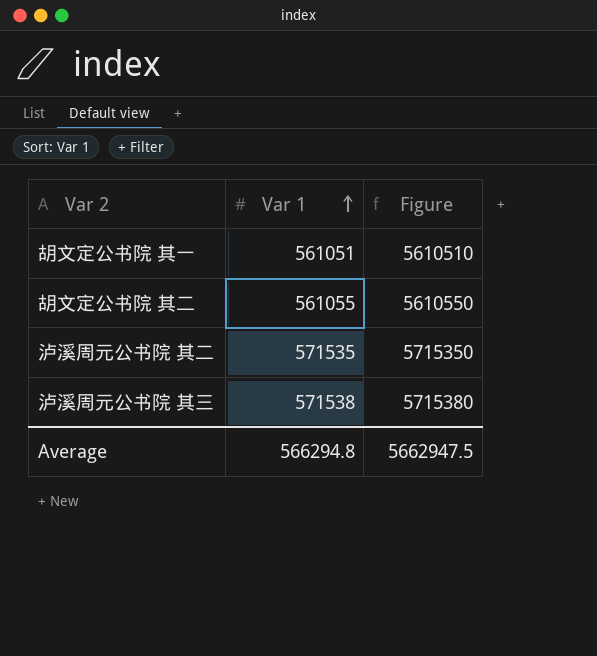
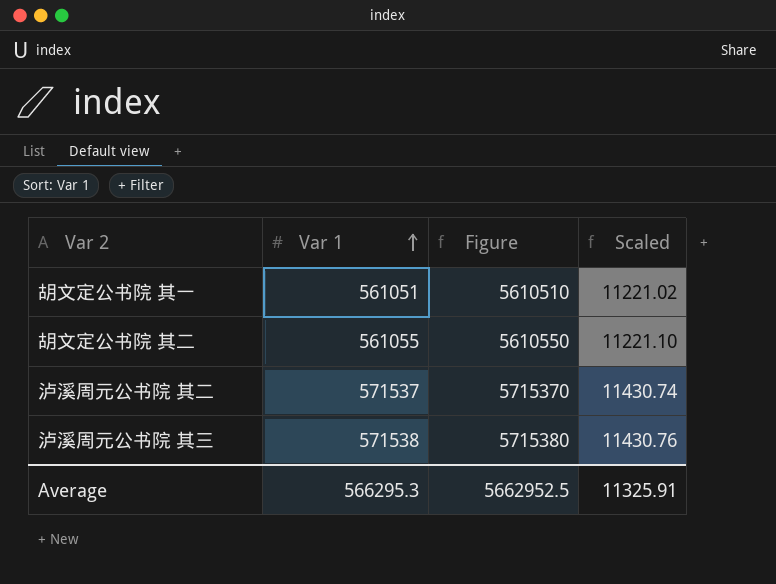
column Scaled | formula: none -> [Var 1] * 0.02
泸溪周元公书院 其二 | Var 1: 571535 -> 571537
泸溪周元公书院 其二 | Figure: 5715350 -> 5715370
Average | Var 1: 566294.8 -> 566295.3
Average | Figure: 5662947.5 -> 5662952.5

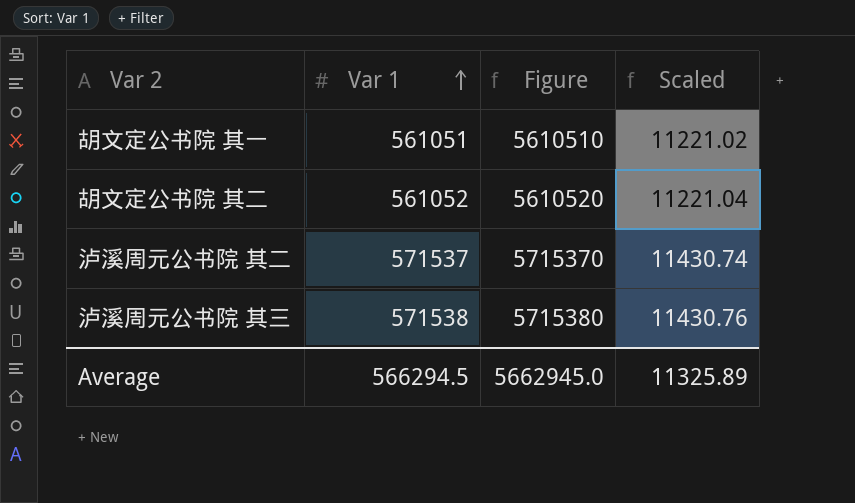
胡文定公书院 其二 | Var 1: 561055 -> 561052
胡文定公书院 其二 | Figure: 5610550 -> 5610520
胡文定公书院 其二 | Scaled: 11221.10 -> 11221.04
Average | Var 1: 566295.3 -> 566294.5
Average | Figure: 5662952.5 -> 5662945.0
Average | Scaled: 11325.91 -> 11325.89

